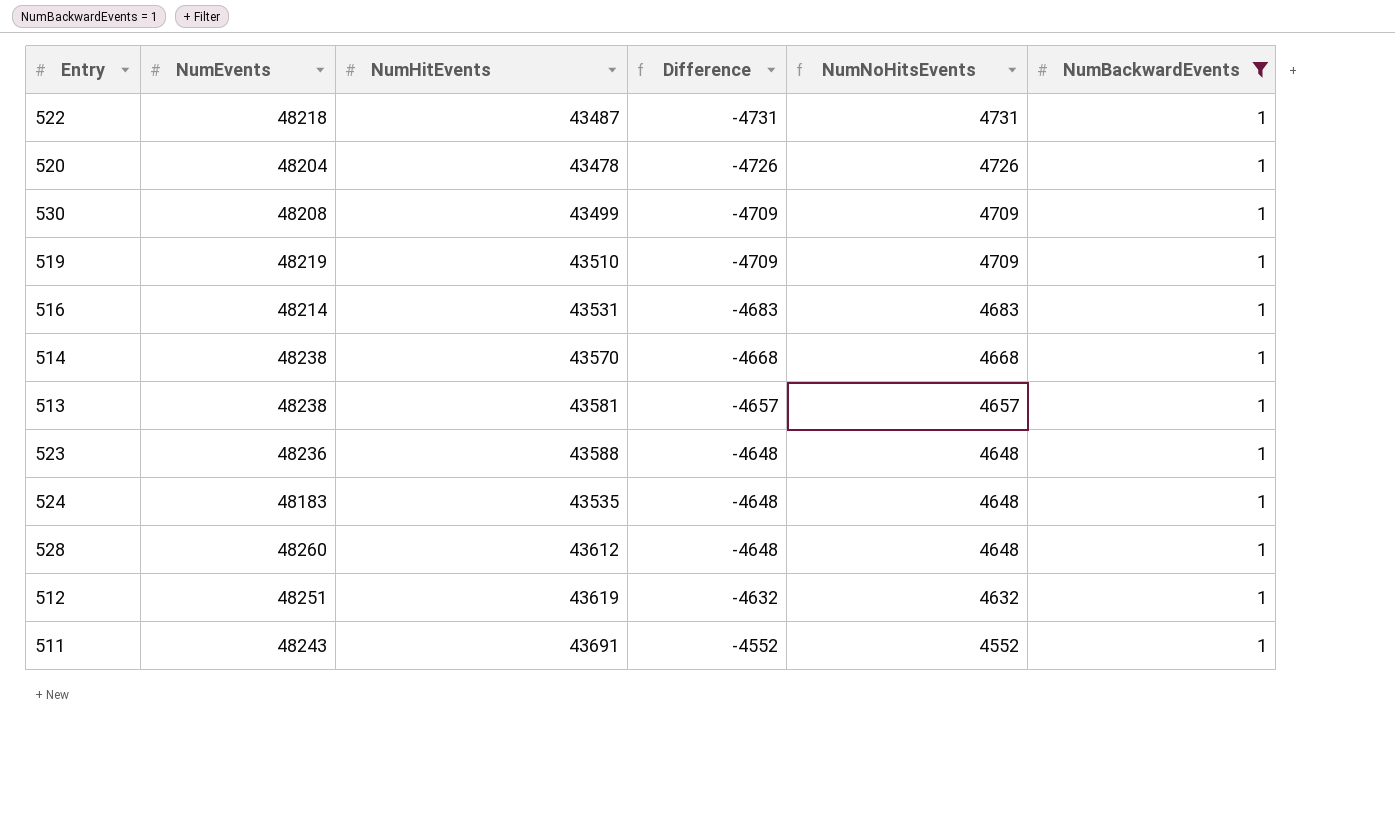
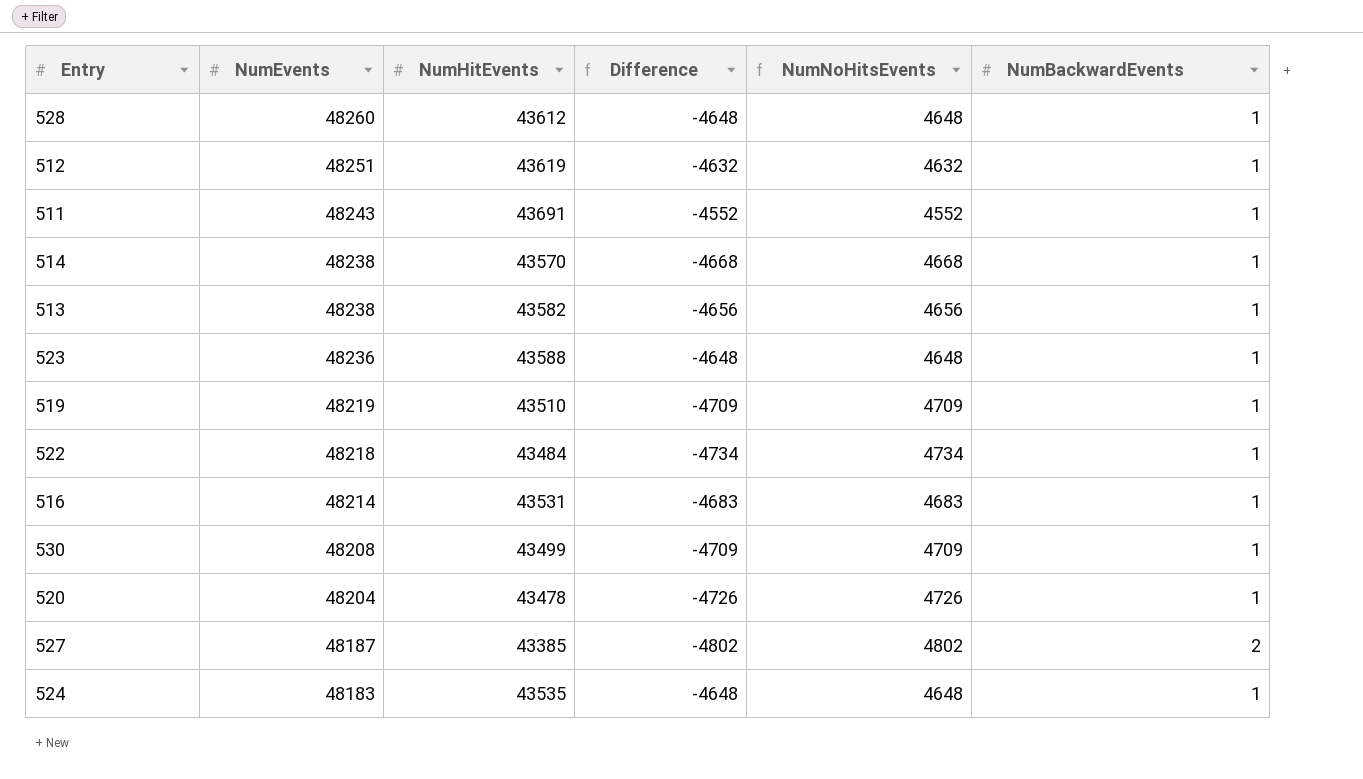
filter: NumBackwardEvents = 1 -> none
row order: Difference ascending -> NumEvents descending
513 | NumHitEvents: 43581 -> 43582
513 | Difference: -4657 -> -4656
513 | NumNoHitsEvents: 4657 -> 4656
522 | NumHitEvents: 43487 -> 43484
522 | Difference: -4731 -> -4734
522 | NumNoHitsEvents: 4731 -> 4734

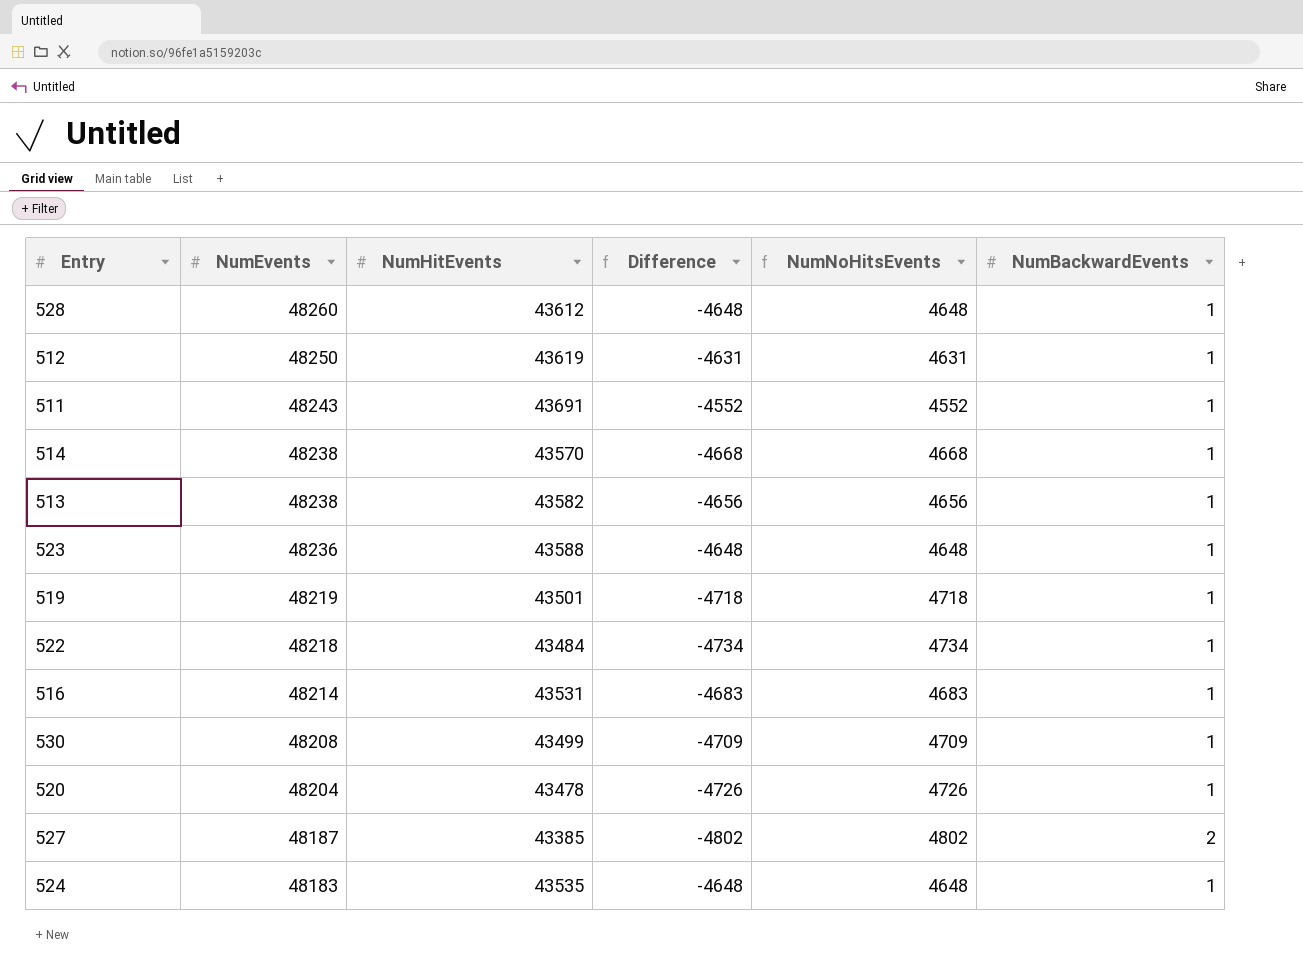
512 | NumEvents: 48251 -> 48250
512 | Difference: -4632 -> -4631
512 | NumNoHitsEvents: 4632 -> 4631
519 | NumHitEvents: 43510 -> 43501
519 | Difference: -4709 -> -4718
519 | NumNoHitsEvents: 4709 -> 4718

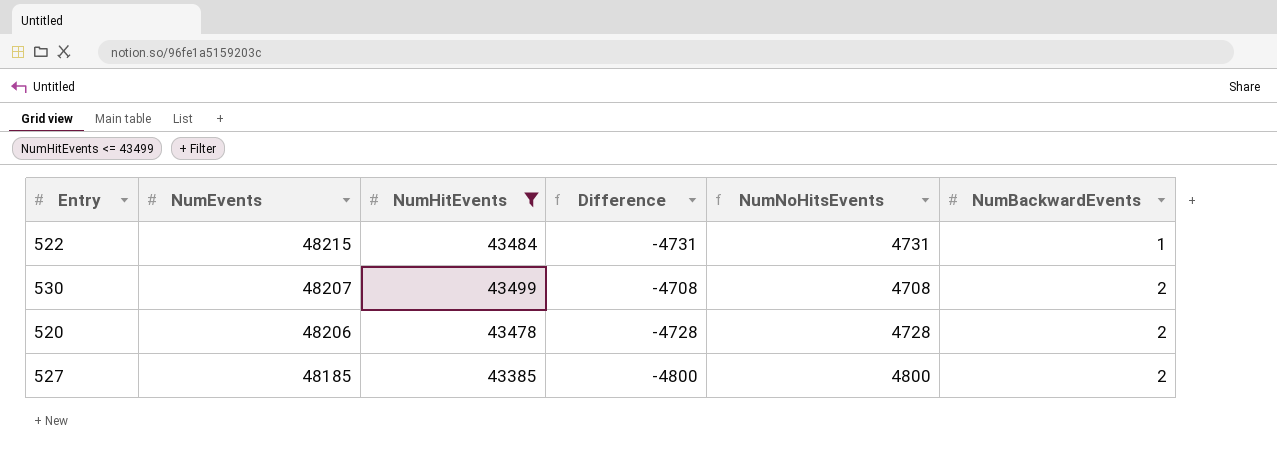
filter: none -> NumHitEvents <= 43499
522 | NumEvents: 48218 -> 48215
522 | Difference: -4734 -> -4731
522 | NumNoHitsEvents: 4734 -> 4731
530 | NumEvents: 48208 -> 48207
530 | Difference: -4709 -> -4708
530 | NumNoHitsEvents: 4709 -> 4708
530 | NumBackwardEvents: 1 -> 2
520 | NumEvents: 48204 -> 48206
520 | Difference: -4726 -> -4728
520 | NumNoHitsEvents: 4726 -> 4728
520 | NumBackwardEvents: 1 -> 2
527 | NumEvents: 48187 -> 48185
527 | Difference: -4802 -> -4800
527 | NumNoHitsEvents: 4802 -> 4800

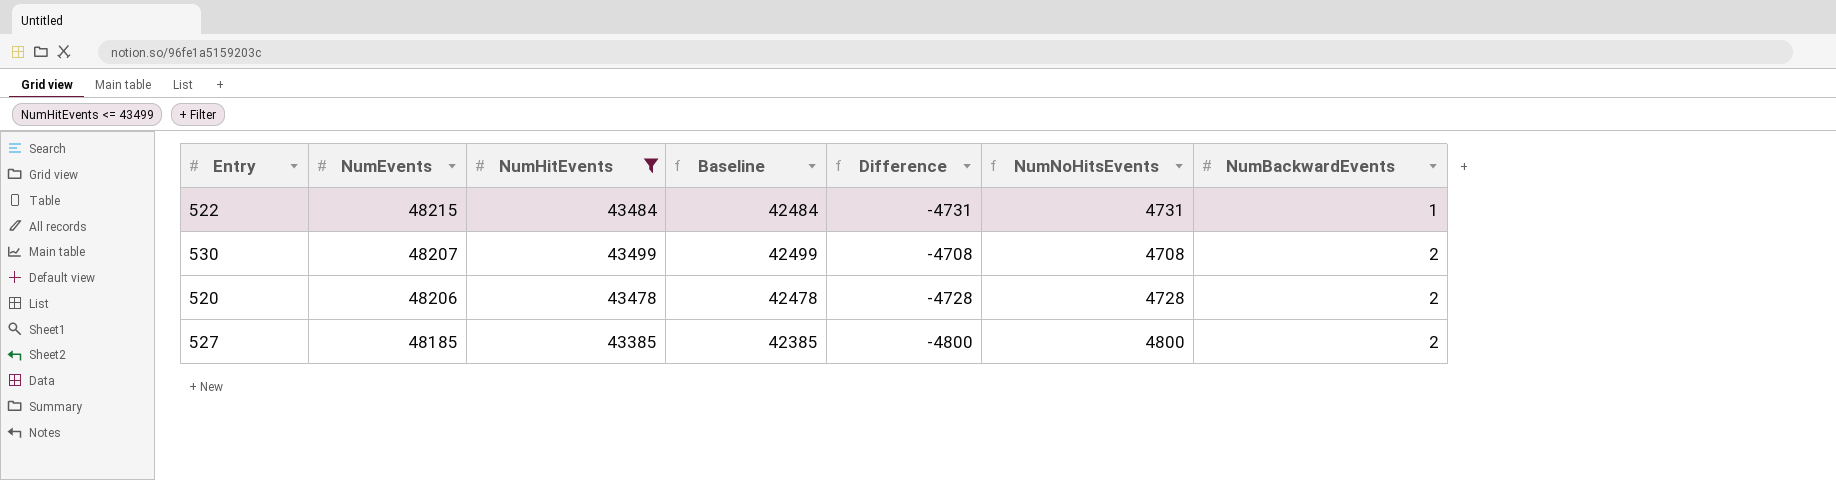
column Baseline | formula: none -> [NumHitEvents] - 1000

